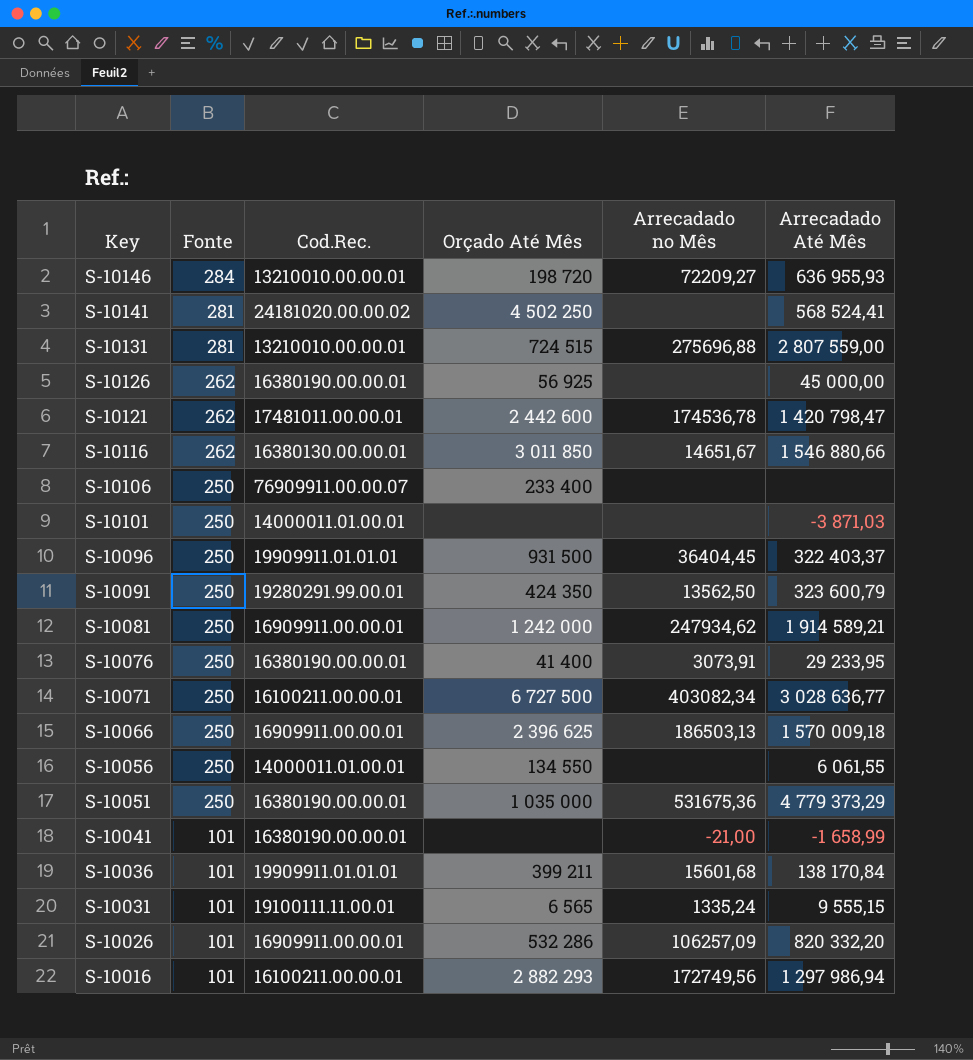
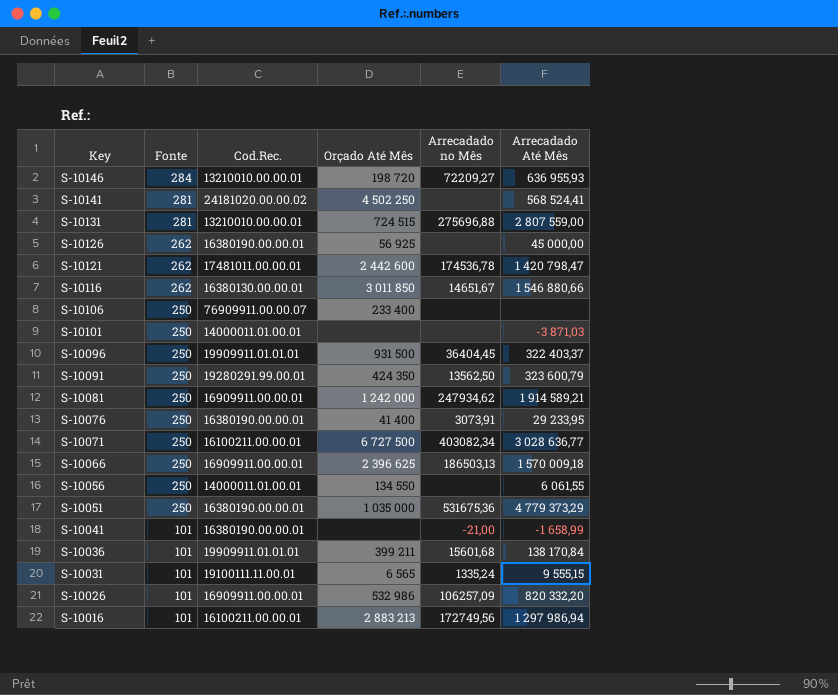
S-10026 | Orçado Até Mês: 532 286 -> 532 986
S-10016 | Orçado Até Mês: 2 882 293 -> 2 883 213

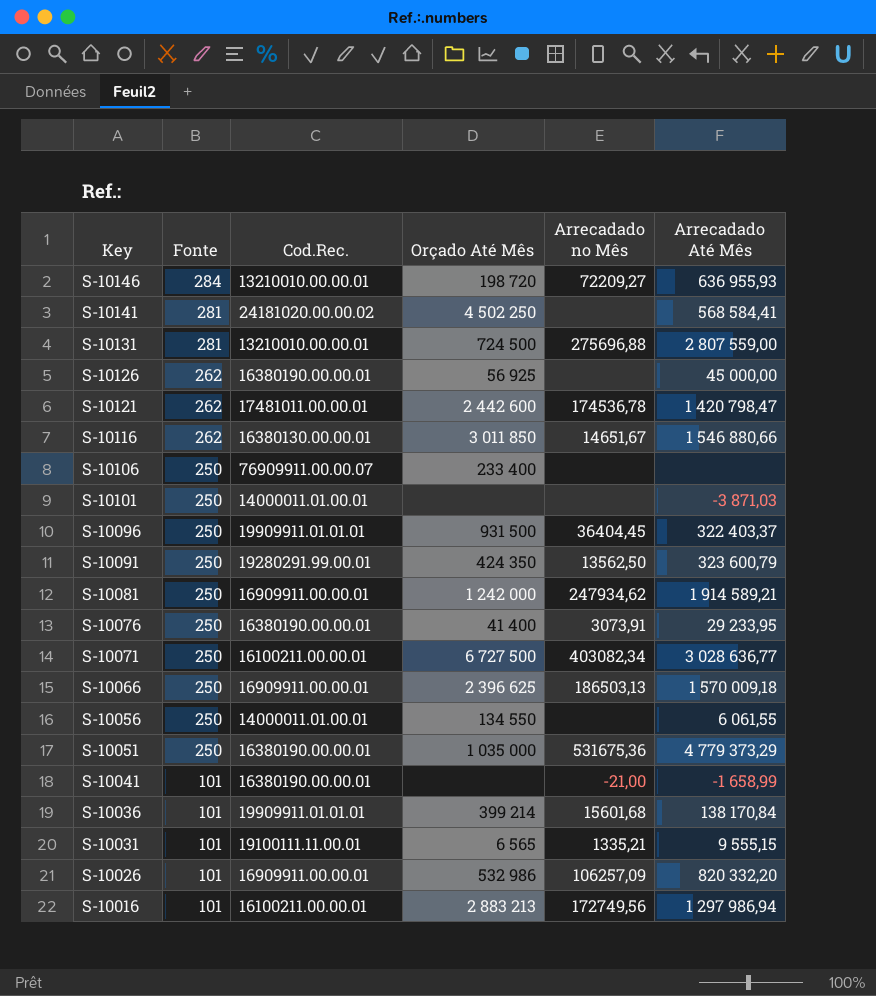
S-10141 | Arrecadado Até Mês: 568 524,41 -> 568 584,41
S-10131 | Orçado Até Mês: 724 515 -> 724 500
S-10036 | Orçado Até Mês: 399 211 -> 399 214
S-10031 | Arrecadado no Mês: 1335,24 -> 1335,21

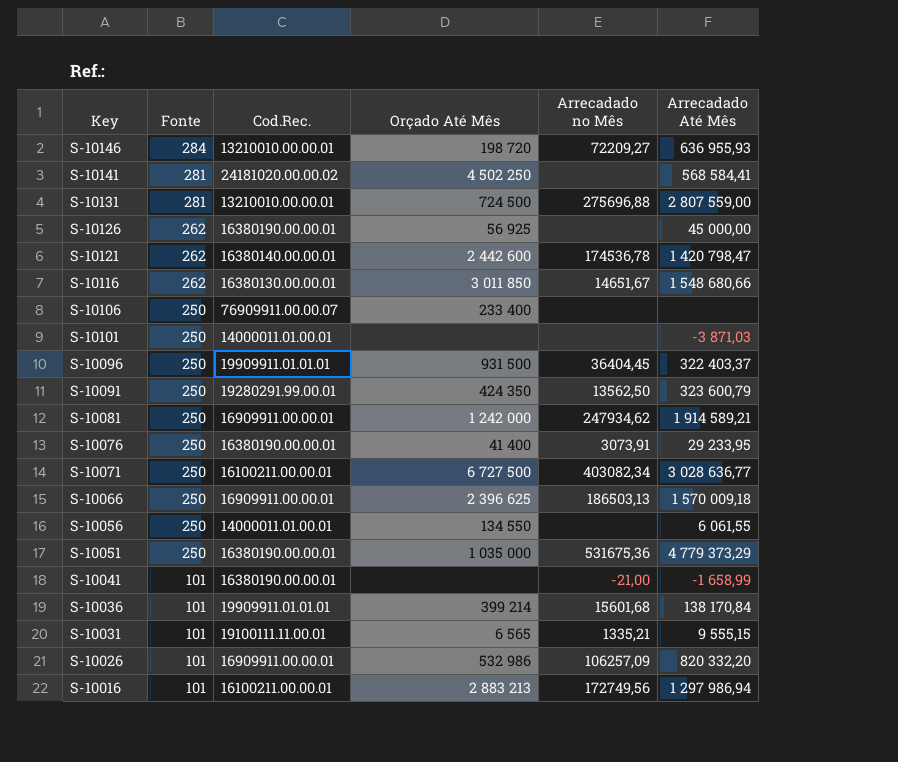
S-10121 | Cod.Rec.: 17481011.00.00.01 -> 16380140.00.00.01
S-10116 | Arrecadado Até Mês: 1 546 880,66 -> 1 548 680,66

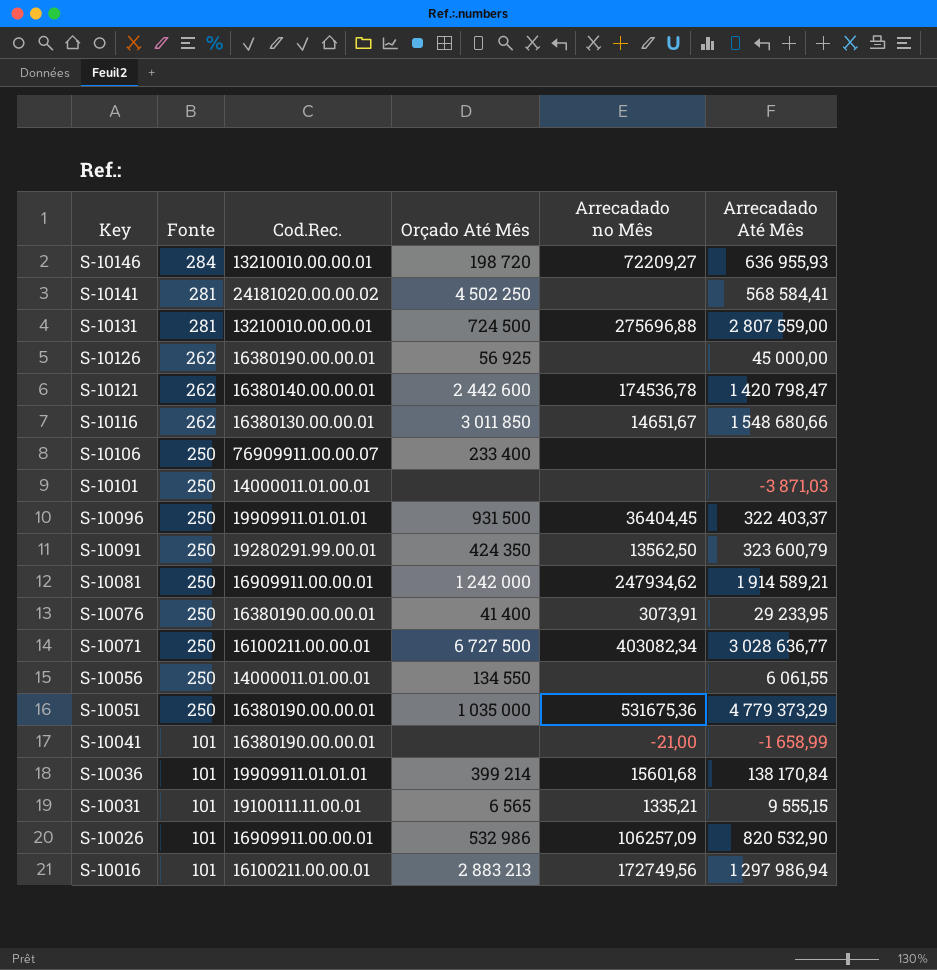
row S-10066: 250 | 16909911.00.00.01 | 2 396 625 | 186503,13 | 1 570 009,18 -> none
S-10026 | Arrecadado Até Mês: 820 332,20 -> 820 532,90

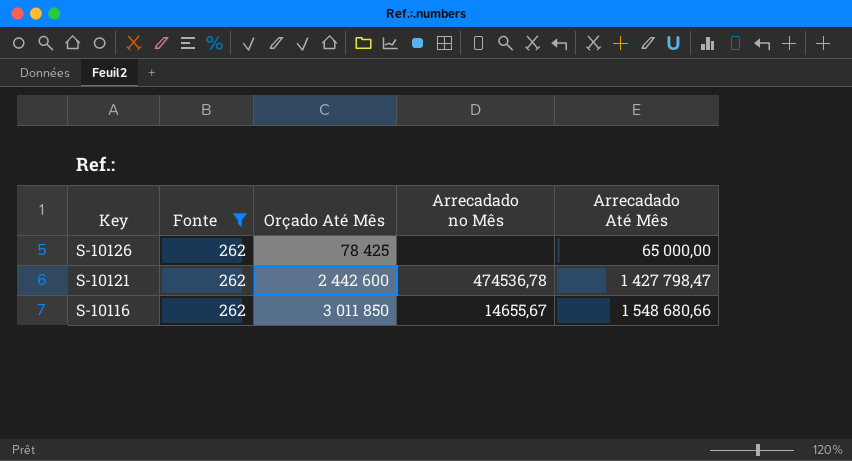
filter: none -> Fonte = 262
column Cod.Rec. | position: 3 -> none
S-10126 | Orçado Até Mês: 56 925 -> 78 425
S-10126 | Arrecadado Até Mês: 45 000,00 -> 65 000,00
S-10121 | Arrecadado no Mês: 174536,78 -> 474536,78
S-10121 | Arrecadado Até Mês: 1 420 798,47 -> 1 427 798,47
S-10116 | Arrecadado no Mês: 14651,67 -> 14655,67

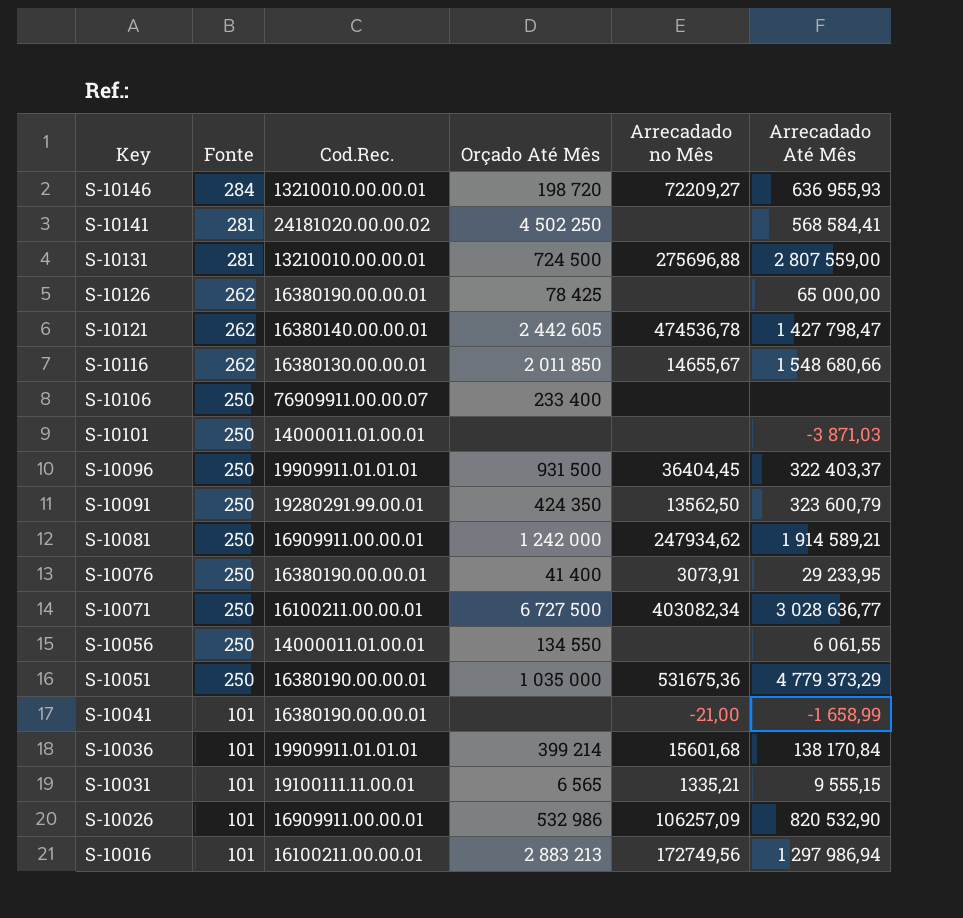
filter: Fonte = 262 -> none
column Cod.Rec. | position: none -> 3
S-10121 | Orçado Até Mês: 2 442 600 -> 2 442 605
S-10116 | Orçado Até Mês: 3 011 850 -> 2 011 850

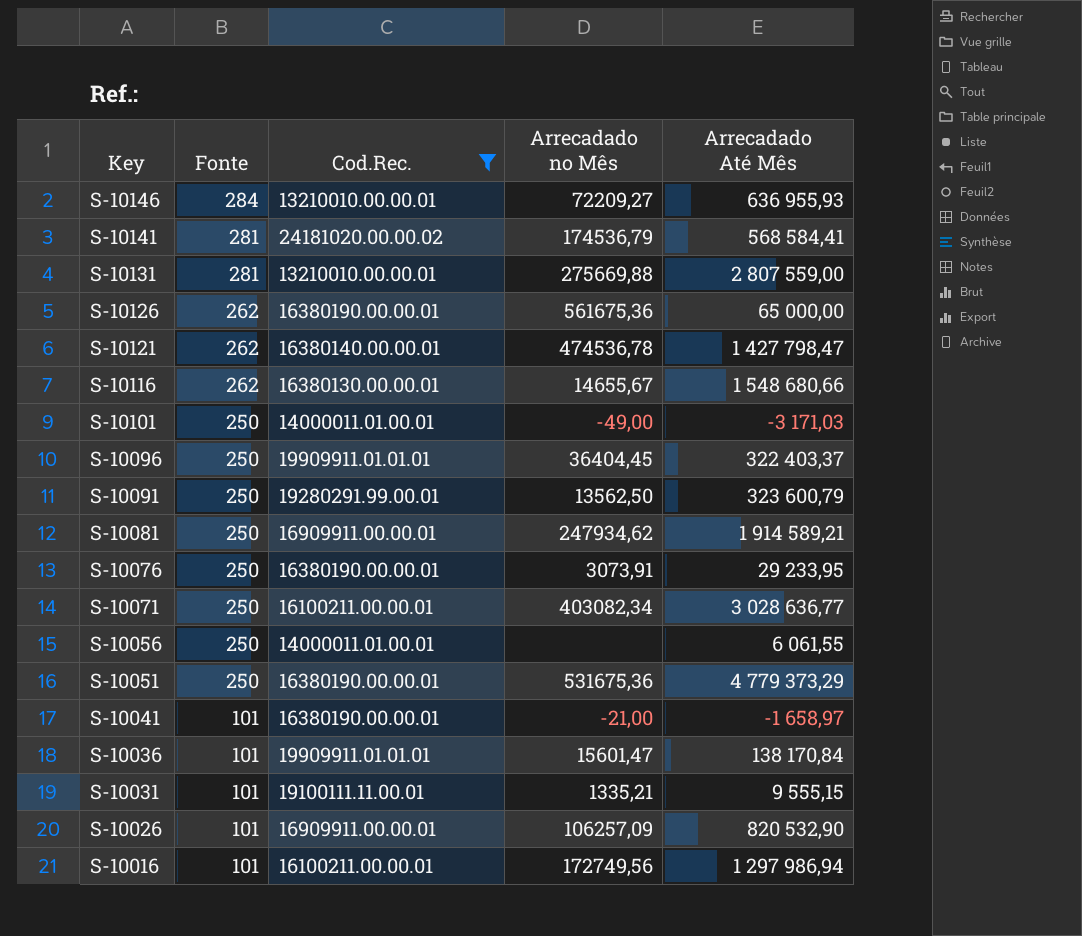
filter: none -> Cod.Rec. != 76909911.00.00.07
column Orçado Até Mês | position: 4 -> none
S-10141 | Arrecadado no Mês: none -> 174536,79
S-10131 | Arrecadado no Mês: 275696,88 -> 275669,88
S-10126 | Arrecadado no Mês: none -> 561675,36
S-10101 | Arrecadado no Mês: none -> -49,00
S-10101 | Arrecadado Até Mês: -3 871,03 -> -3 171,03
S-10041 | Arrecadado Até Mês: -1 658,99 -> -1 658,97
S-10036 | Arrecadado no Mês: 15601,68 -> 15601,47

